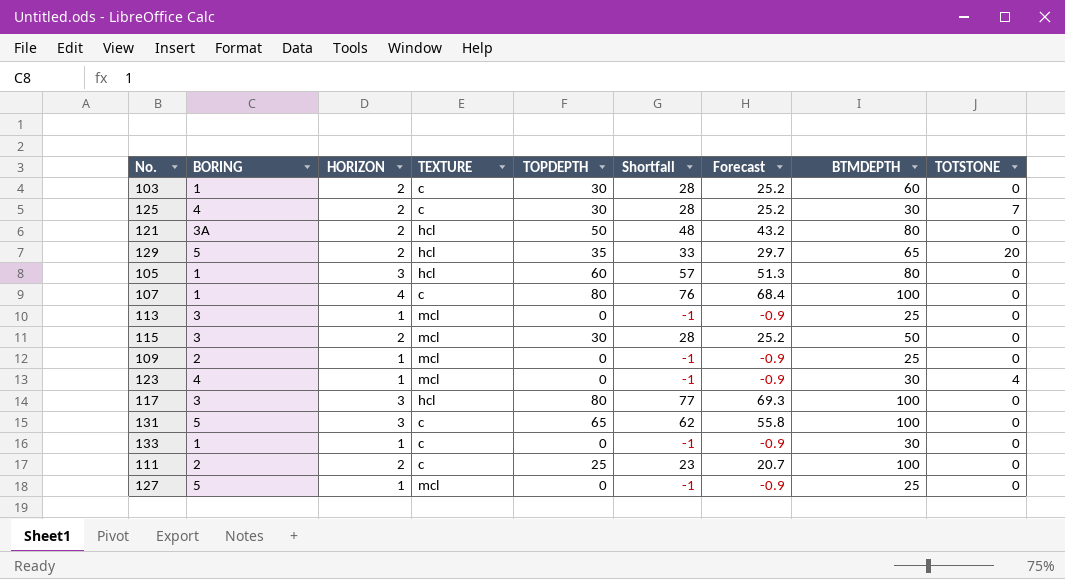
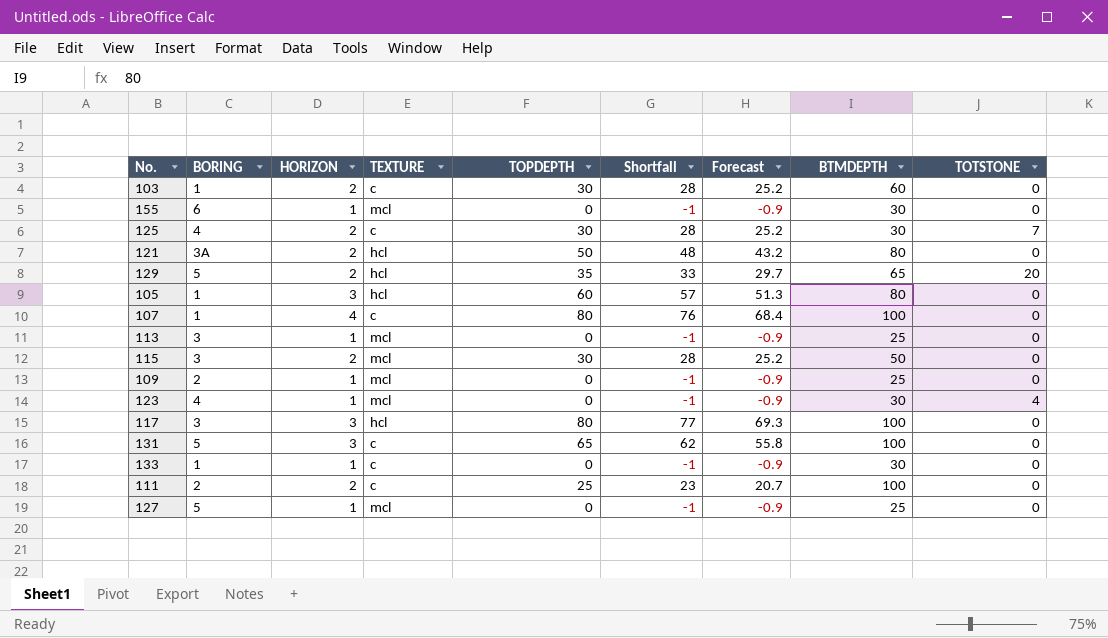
row 155: none -> 6 | 1 | mcl | 0 | -1 | -0.9 | 30 | 0

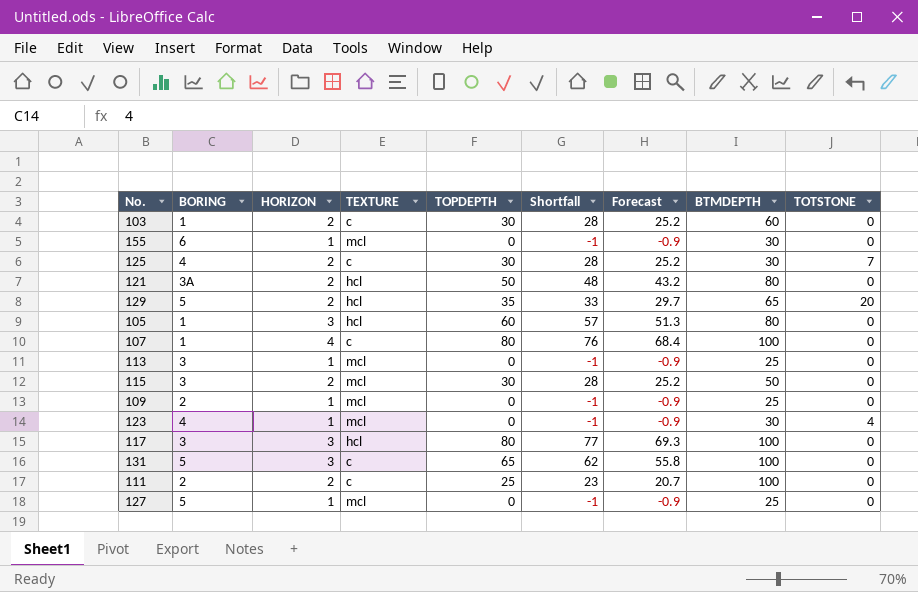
row 133: 1 | 1 | c | 0 | -1 | -0.9 | 30 | 0 -> none

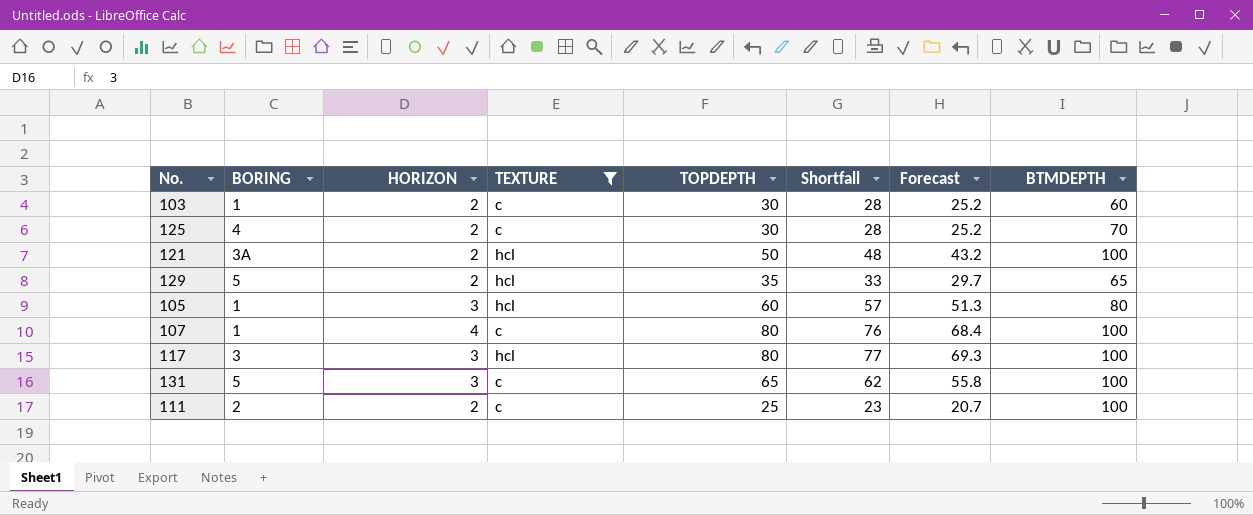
filter: none -> TEXTURE != mcl
column TOTSTONE | position: 9 -> none
125 | BTMDEPTH: 30 -> 70
121 | BTMDEPTH: 80 -> 100

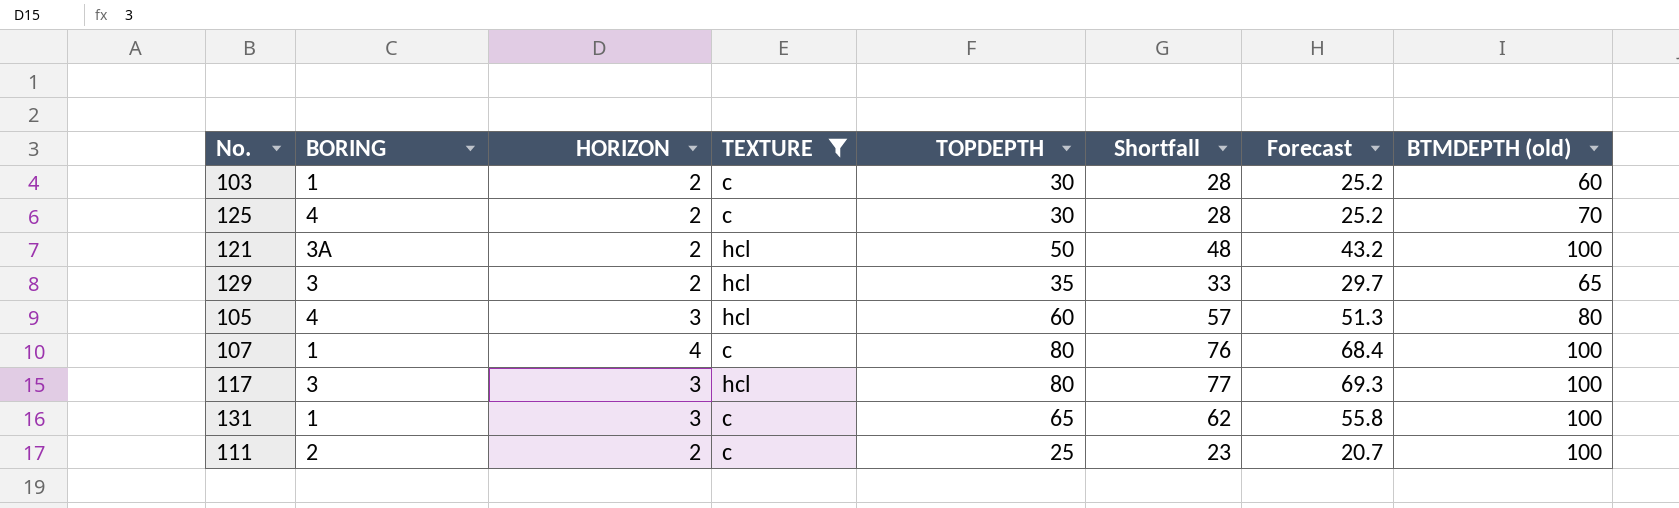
column name: BTMDEPTH -> BTMDEPTH (old)
129 | BORING: 5 -> 3
105 | BORING: 1 -> 4
131 | BORING: 5 -> 1

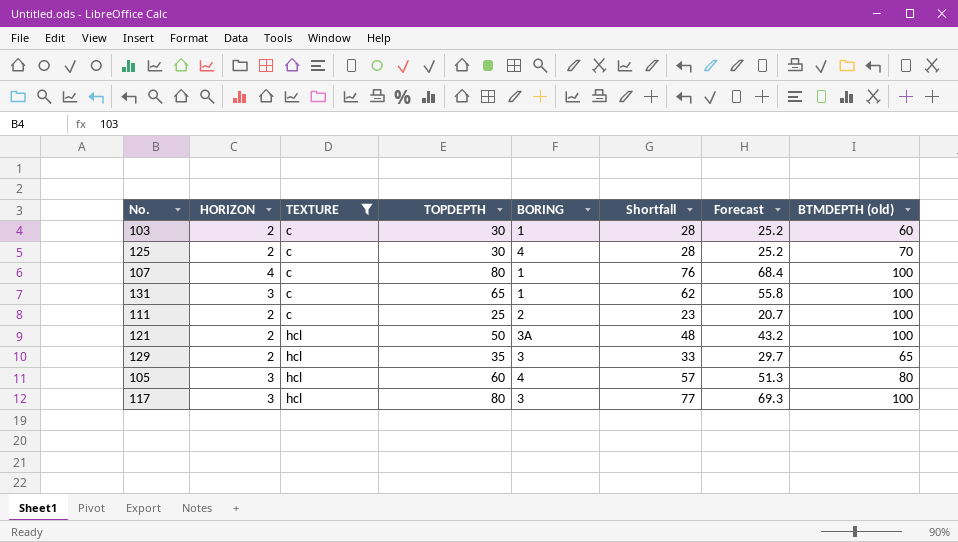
row order: none -> TEXTURE ascending
column BORING | position: 2 -> 5

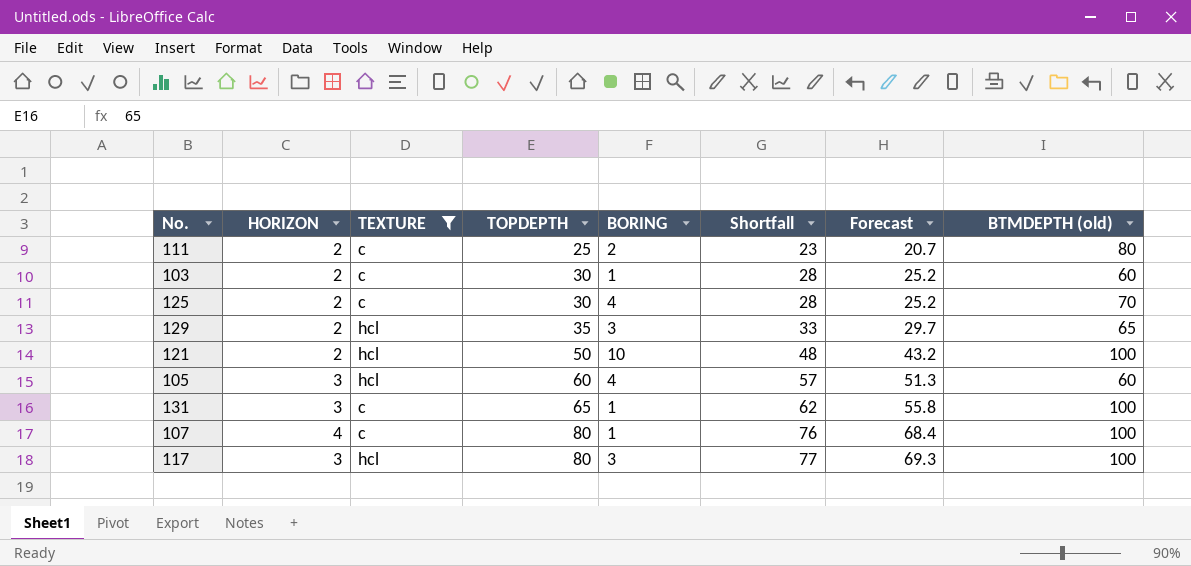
row order: TEXTURE ascending -> TOPDEPTH ascending
111 | BTMDEPTH (old): 100 -> 80
121 | BORING: 3A -> 10
105 | BTMDEPTH (old): 80 -> 60

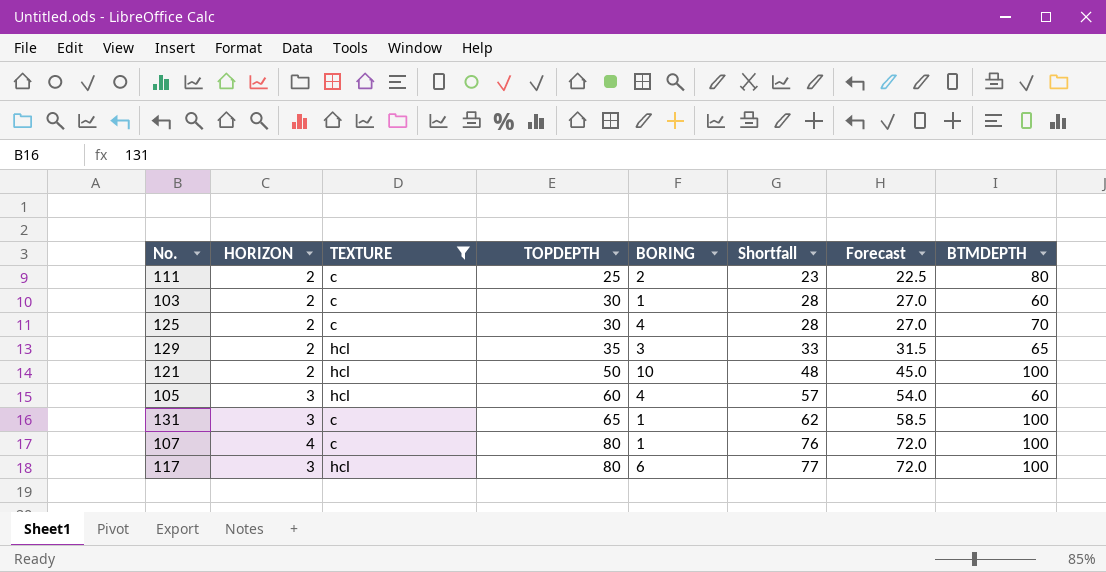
column Forecast | formula: [Shortfall] * 0.9 -> [TOPDEPTH] * 0.9
column name: BTMDEPTH (old) -> BTMDEPTH
117 | BORING: 3 -> 6

